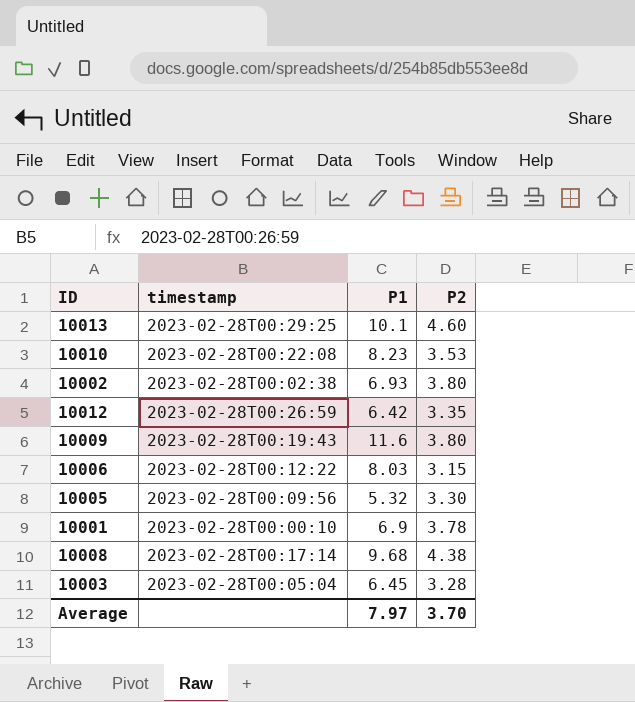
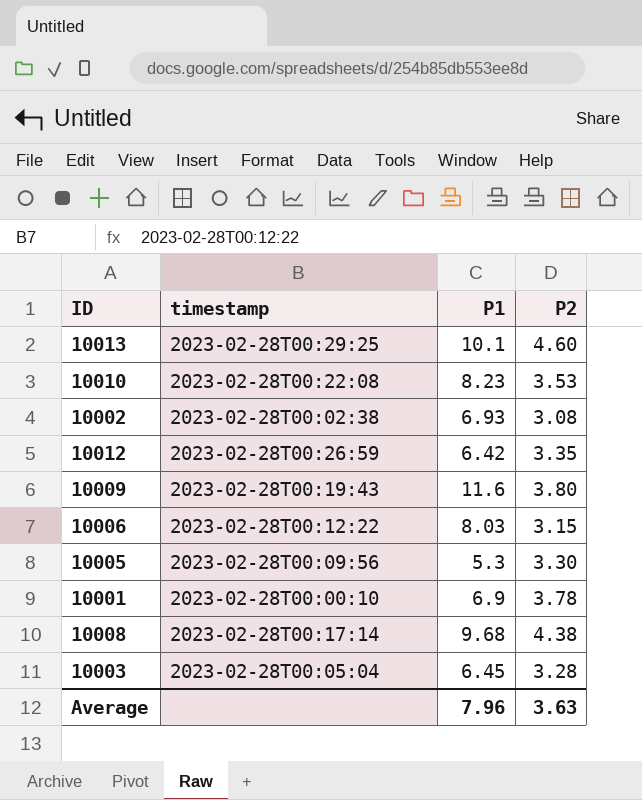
10002 | P2: 3.80 -> 3.08
10005 | P1: 5.32 -> 5.3
Average | P1: 7.97 -> 7.96
Average | P2: 3.70 -> 3.63

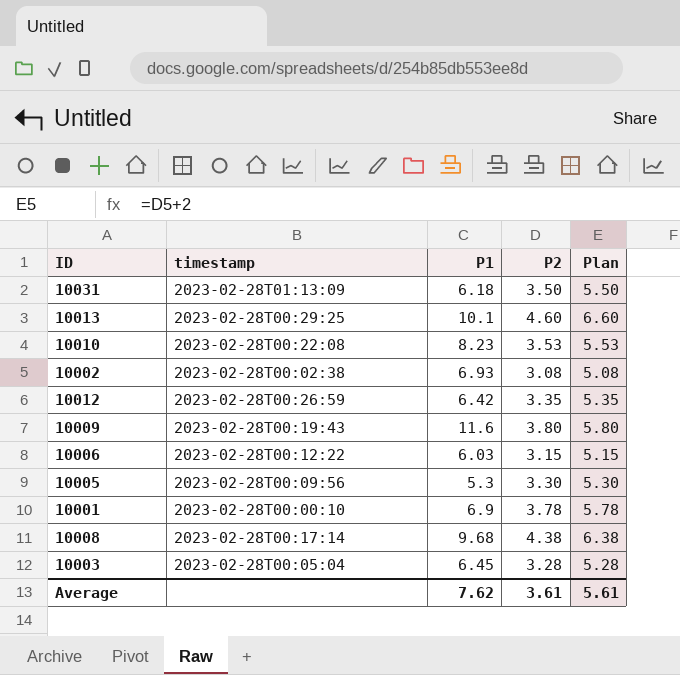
column Plan | formula: none -> [P2] + 2
row 10031: none -> 2023-02-28T01:13:09 | 6.18 | 3.50 | 5.50
10006 | P1: 8.03 -> 6.03
Average | P1: 7.96 -> 7.62
Average | P2: 3.63 -> 3.61

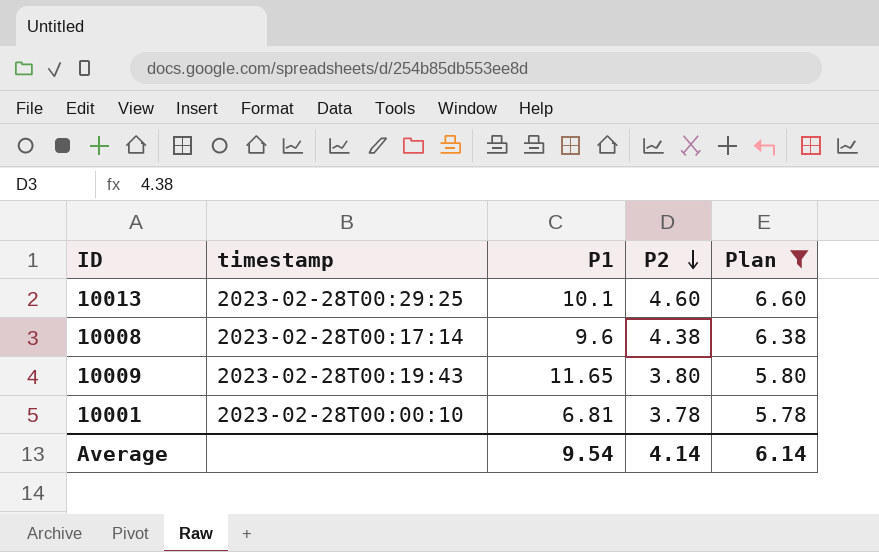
filter: none -> Plan >= 5.78
row order: none -> P2 descending
10008 | P1: 9.68 -> 9.6
10009 | P1: 11.6 -> 11.65
10001 | P1: 6.9 -> 6.81
Average | P1: 7.62 -> 9.54
Average | P2: 3.61 -> 4.14
Average | Plan: 5.61 -> 6.14

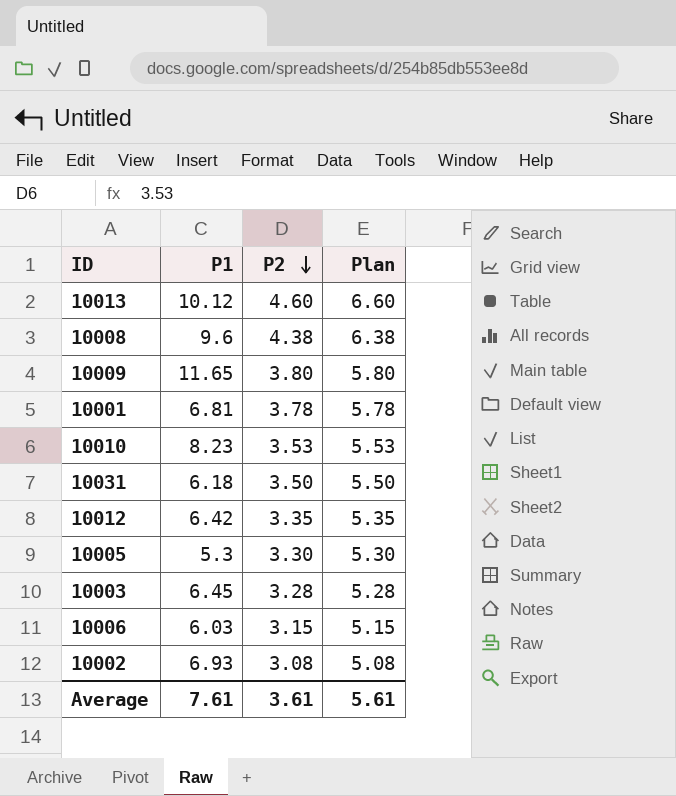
filter: Plan >= 5.78 -> none
column timestamp | position: 2 -> none
10013 | P1: 10.1 -> 10.12
Average | P1: 9.54 -> 7.61
Average | P2: 4.14 -> 3.61
Average | Plan: 6.14 -> 5.61

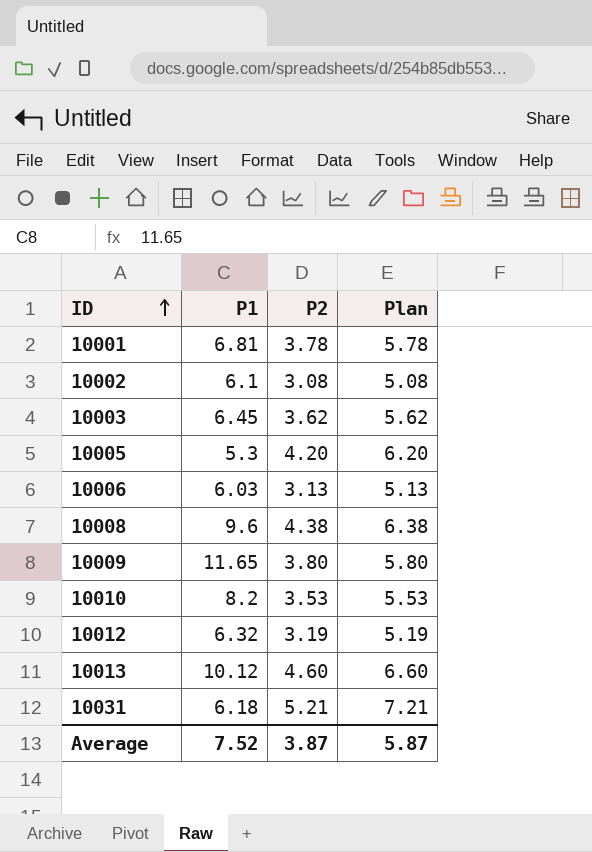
row order: P2 descending -> ID ascending
10002 | P1: 6.93 -> 6.1
10003 | P2: 3.28 -> 3.62
10003 | Plan: 5.28 -> 5.62
10005 | P2: 3.30 -> 4.20
10005 | Plan: 5.30 -> 6.20
10006 | P2: 3.15 -> 3.13
10006 | Plan: 5.15 -> 5.13
10010 | P1: 8.23 -> 8.2
10012 | P1: 6.42 -> 6.32
10012 | P2: 3.35 -> 3.19
10012 | Plan: 5.35 -> 5.19
10031 | P2: 3.50 -> 5.21
10031 | Plan: 5.50 -> 7.21
Average | P1: 7.61 -> 7.52
Average | P2: 3.61 -> 3.87
Average | Plan: 5.61 -> 5.87

